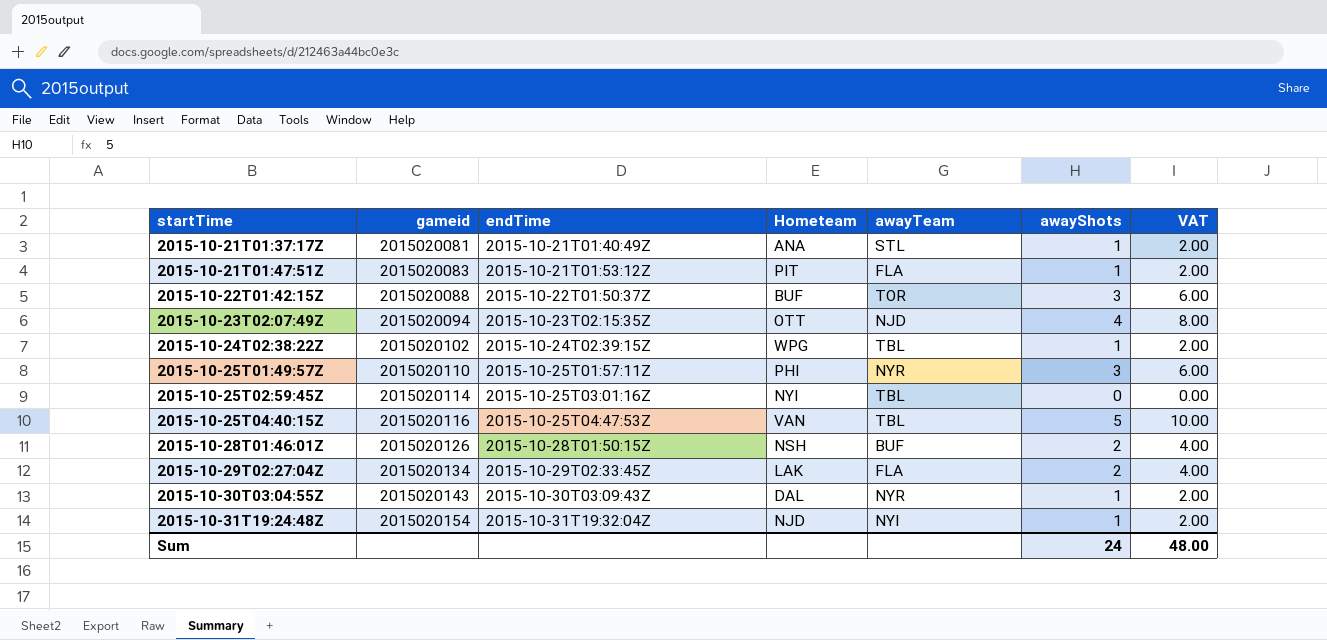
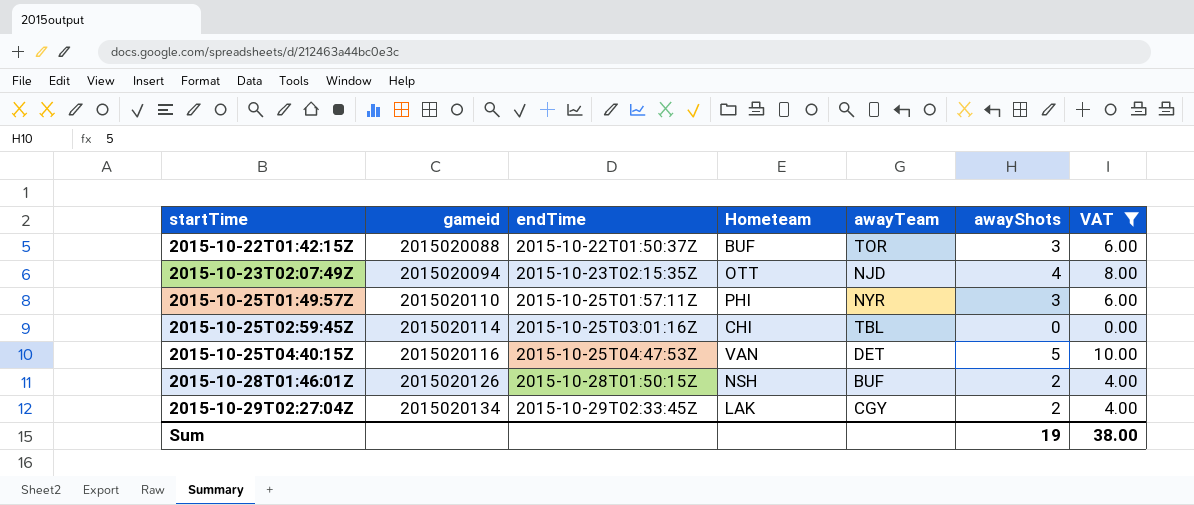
filter: none -> VAT != 2.00
2015-10-25T02:59:45Z | Hometeam: NYI -> CHI
2015-10-25T04:40:15Z | awayTeam: TBL -> DET
2015-10-29T02:27:04Z | awayTeam: FLA -> CGY
Sum | awayShots: 24 -> 19
Sum | VAT: 48.00 -> 38.00

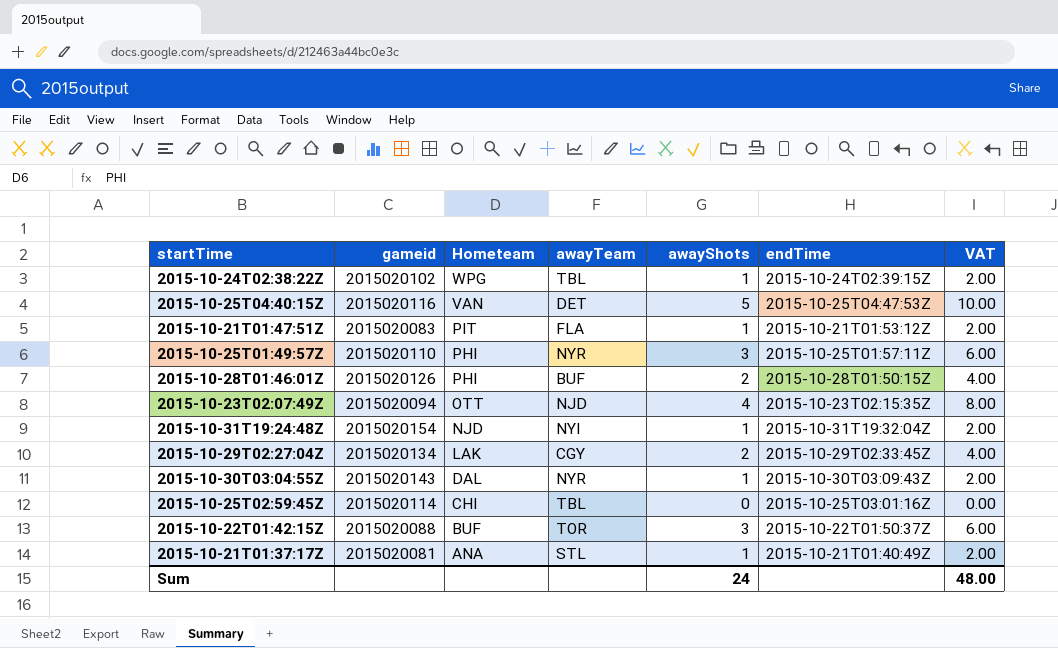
filter: VAT != 2.00 -> none
row order: startTime ascending -> Hometeam descending
column endTime | position: 3 -> 6
2015-10-28T01:46:01Z | Hometeam: NSH -> PHI
Sum | awayShots: 19 -> 24
Sum | VAT: 38.00 -> 48.00

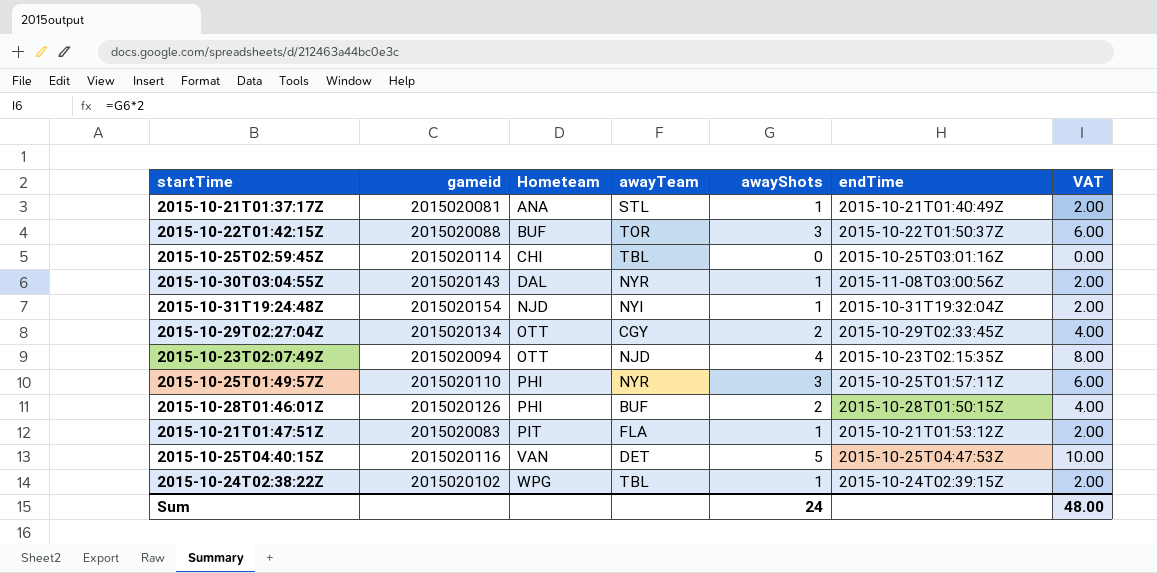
row order: Hometeam descending -> Hometeam ascending
2015-10-30T03:04:55Z | endTime: 2015-10-30T03:09:43Z -> 2015-11-08T03:00:56Z
2015-10-29T02:27:04Z | Hometeam: LAK -> OTT

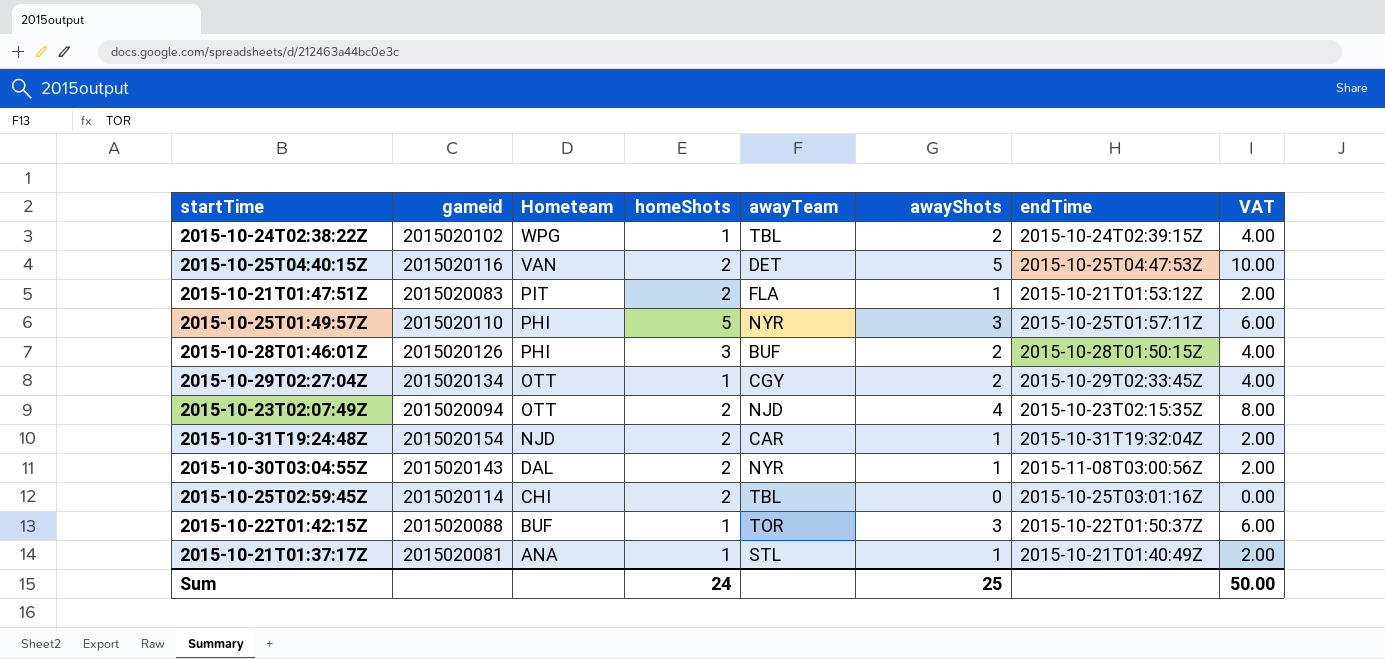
row order: Hometeam ascending -> Hometeam descending
column homeShots | position: none -> 4
2015-10-24T02:38:22Z | awayShots: 1 -> 2
2015-10-24T02:38:22Z | VAT: 2.00 -> 4.00
2015-10-31T19:24:48Z | awayTeam: NYI -> CAR
Sum | awayShots: 24 -> 25
Sum | VAT: 48.00 -> 50.00

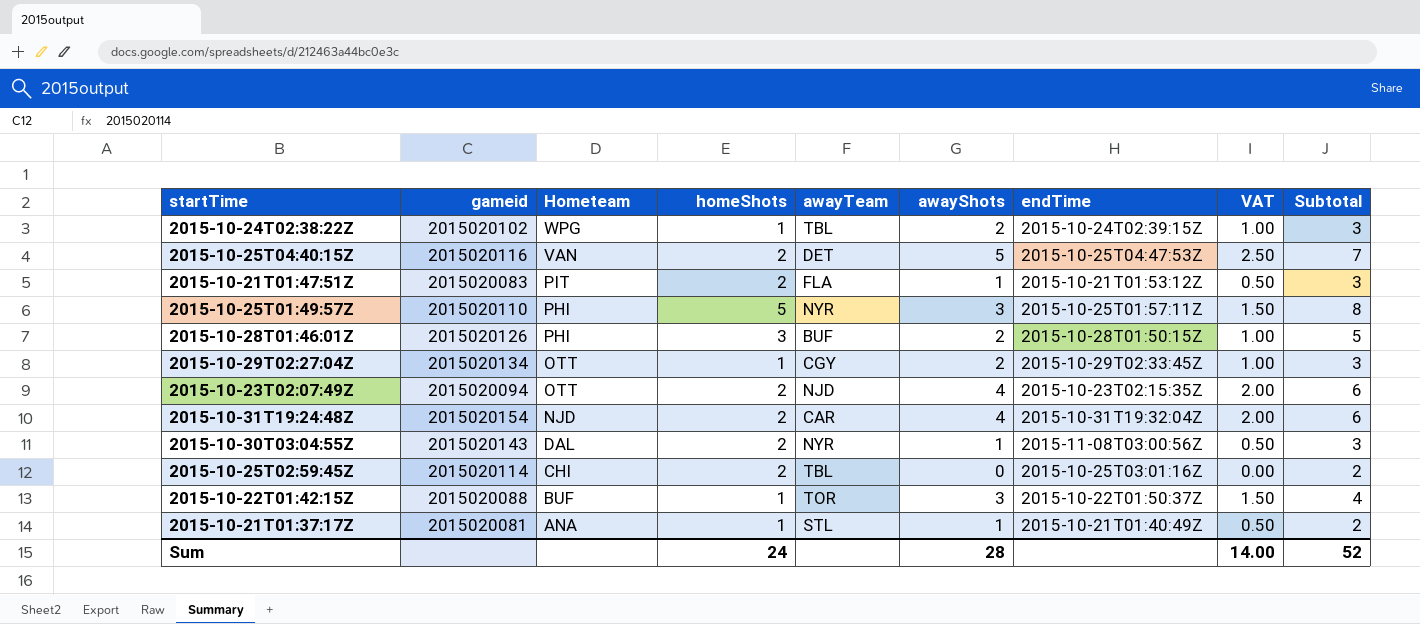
column VAT | formula: [awayShots] * 2 -> [awayShots] * 0.5
column Subtotal | formula: none -> [homeShots] + [awayShots]
2015-10-31T19:24:48Z | awayShots: 1 -> 4
Sum | awayShots: 25 -> 28
Sum | VAT: 50.00 -> 14.00

